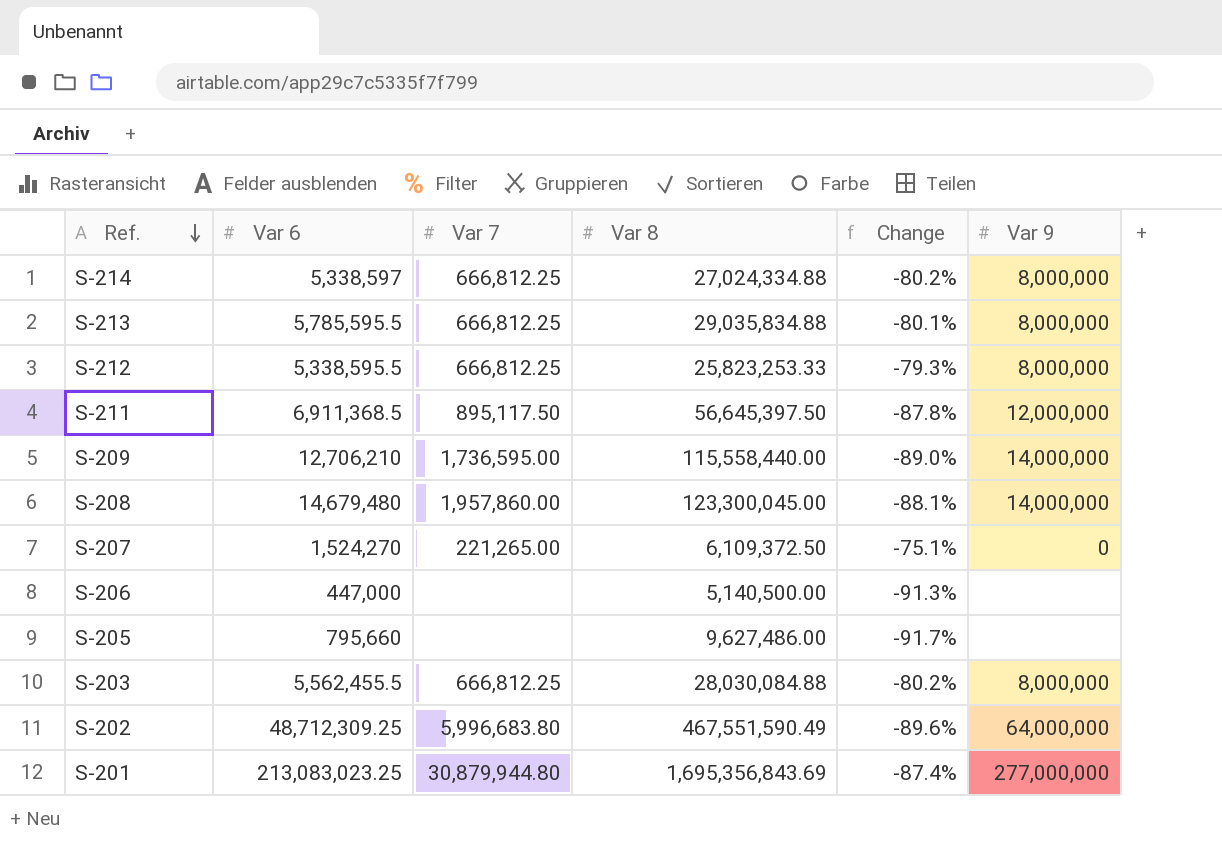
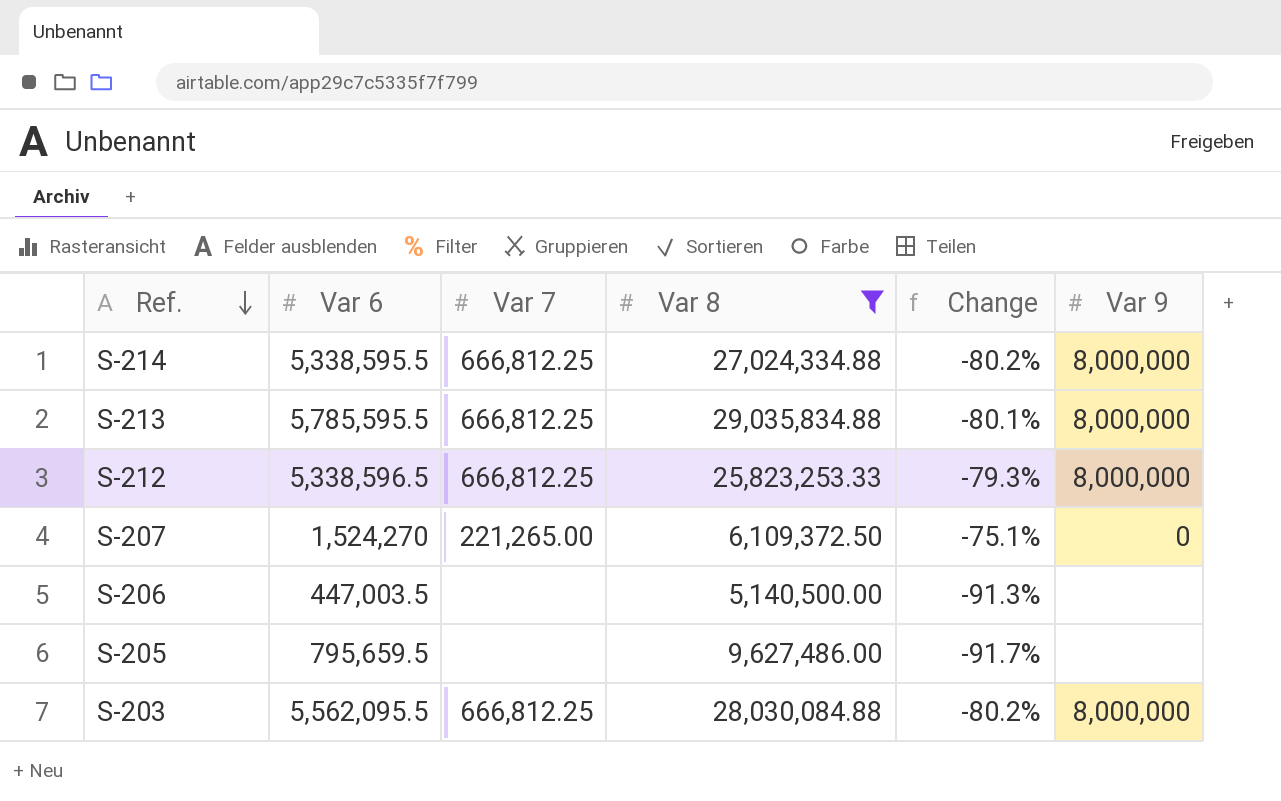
filter: none -> Var 8 <= 29,035,834.88
S-214 | Var 6: 5,338,597 -> 5,338,595.5
S-212 | Var 6: 5,338,595.5 -> 5,338,596.5
S-206 | Var 6: 447,000 -> 447,003.5
S-205 | Var 6: 795,660 -> 795,659.5
S-203 | Var 6: 5,562,455.5 -> 5,562,095.5

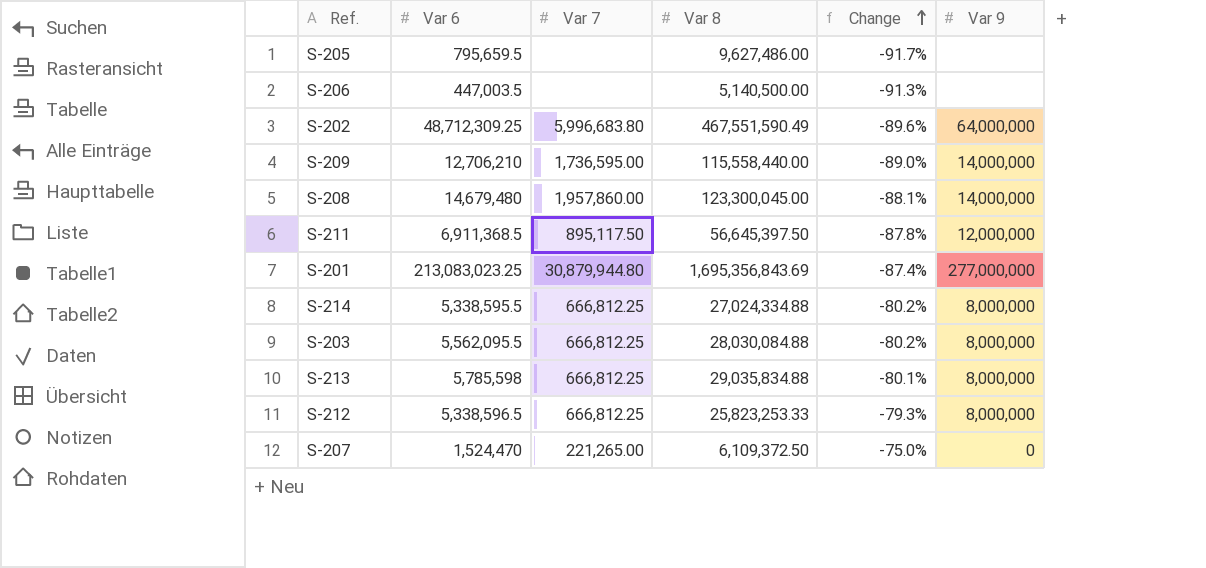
filter: Var 8 <= 29,035,834.88 -> none
row order: Ref. descending -> Change ascending
S-213 | Var 6: 5,785,595.5 -> 5,785,598
S-207 | Var 6: 1,524,270 -> 1,524,470
S-207 | Change: -75.1% -> -75.0%

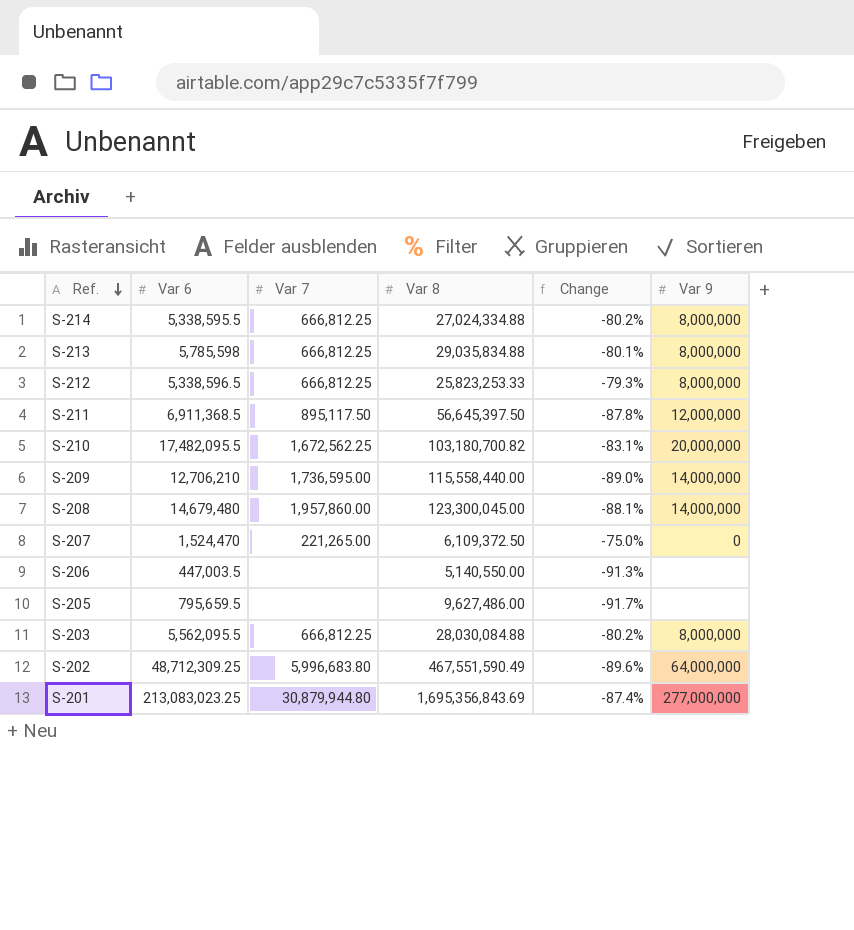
row order: Change ascending -> Ref. descending
row S-210: none -> 17,482,095.5 | 1,672,562.25 | 103,180,700.82 | -83.1% | 20,000,000
S-206 | Var 8: 5,140,500.00 -> 5,140,550.00

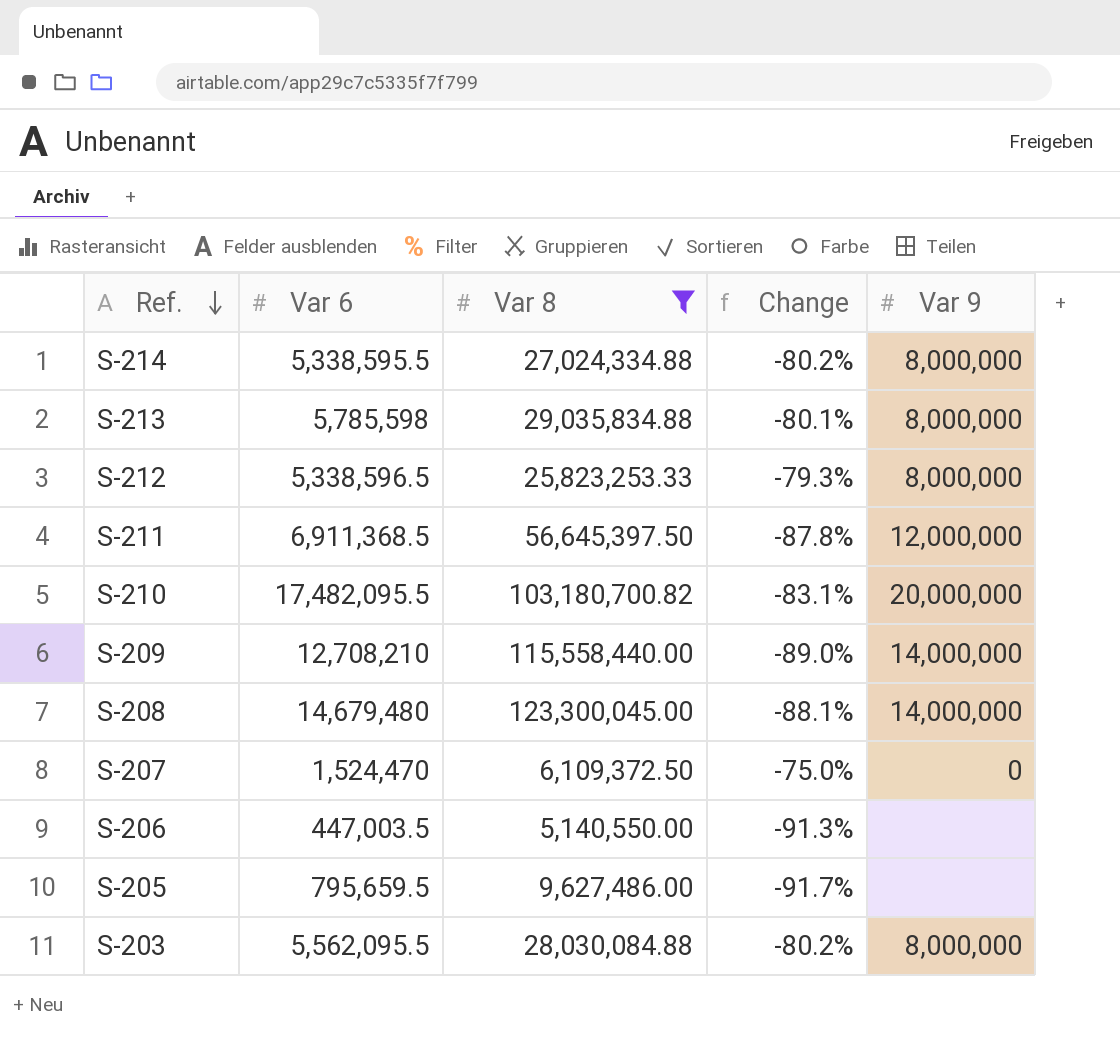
filter: none -> Var 8 <= 123,300,045.00
column Var 7 | position: 3 -> none
S-209 | Var 6: 12,706,210 -> 12,708,210

